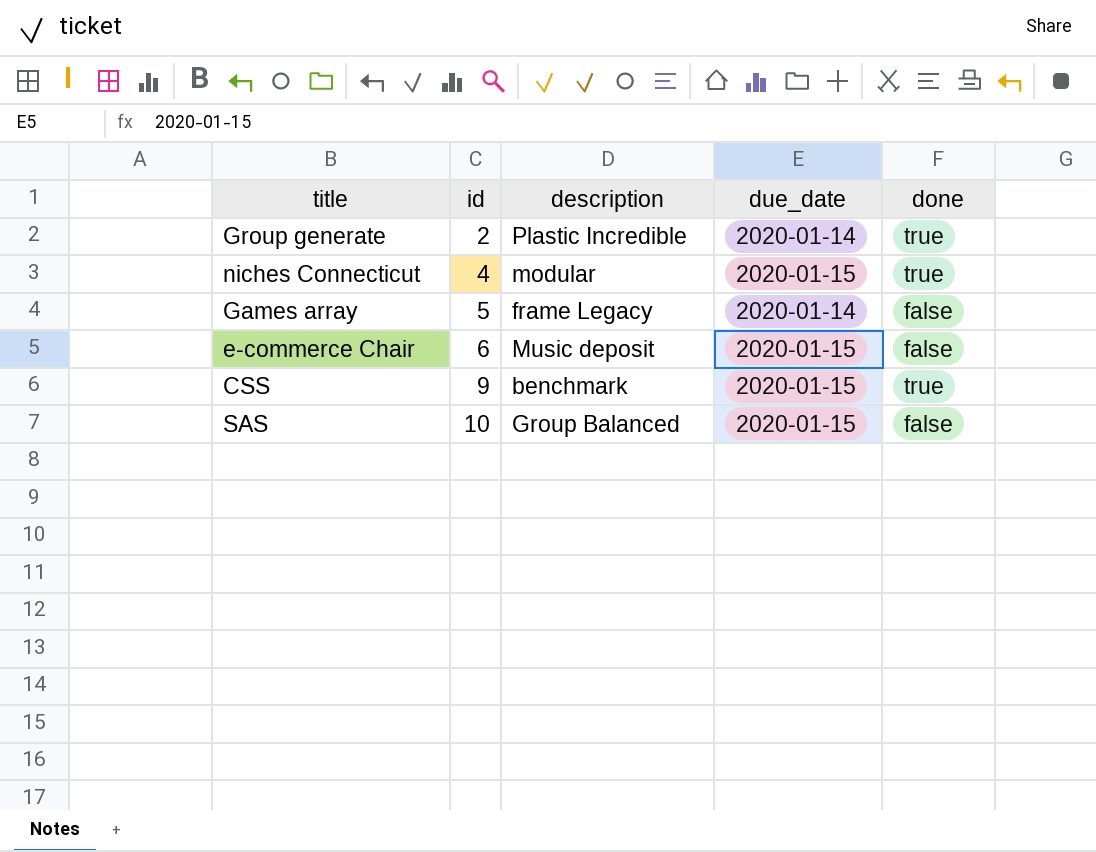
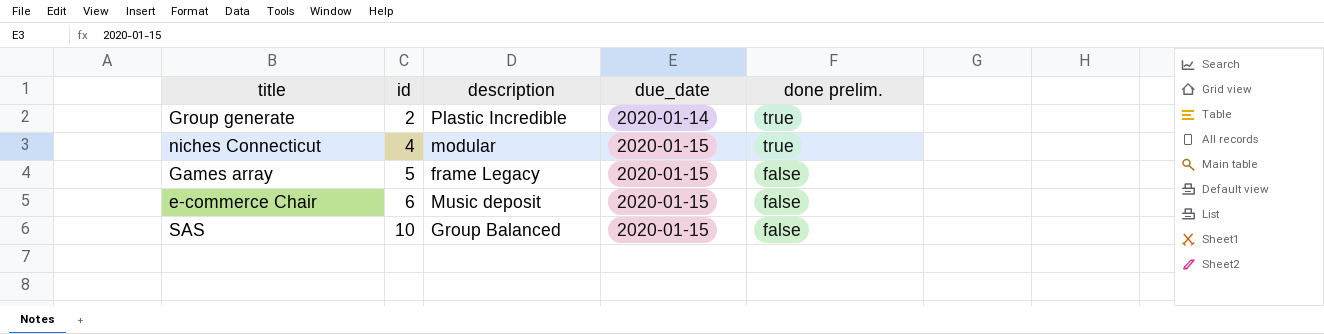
column name: done -> done prelim.
row CSS: 9 | benchmark | 2020-01-15 | true -> none
Games array | due_date: 2020-01-14 -> 2020-01-15

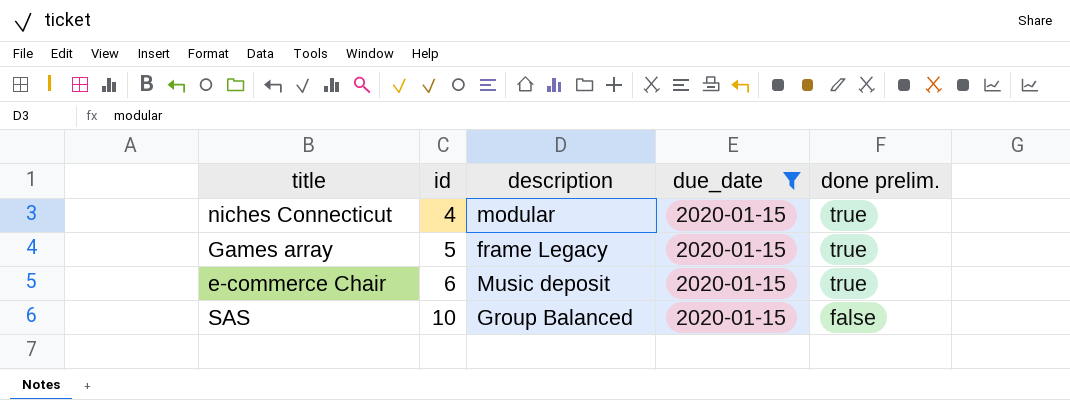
filter: none -> due_date = 2020-01-15
Games array | done prelim.: false -> true
e-commerce Chair | done prelim.: false -> true

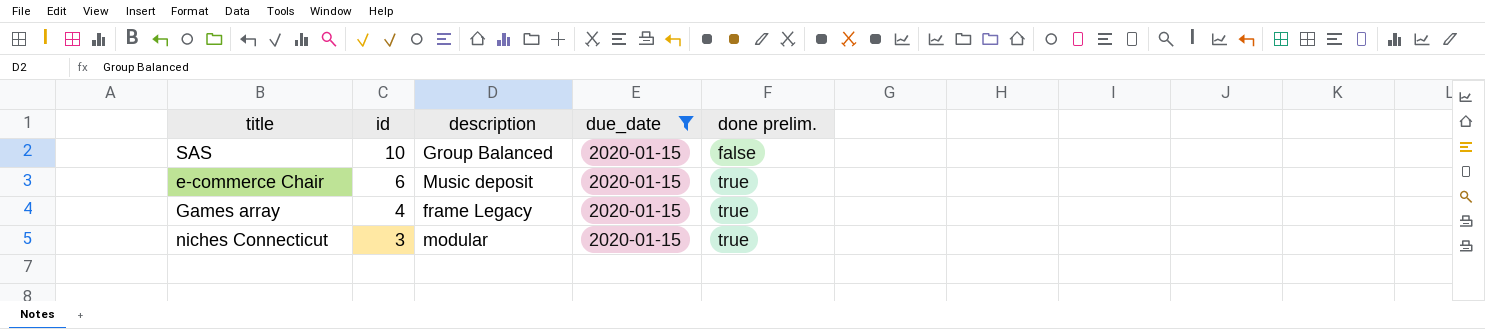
row order: id ascending -> id descending
Games array | id: 5 -> 4
niches Connecticut | id: 4 -> 3

